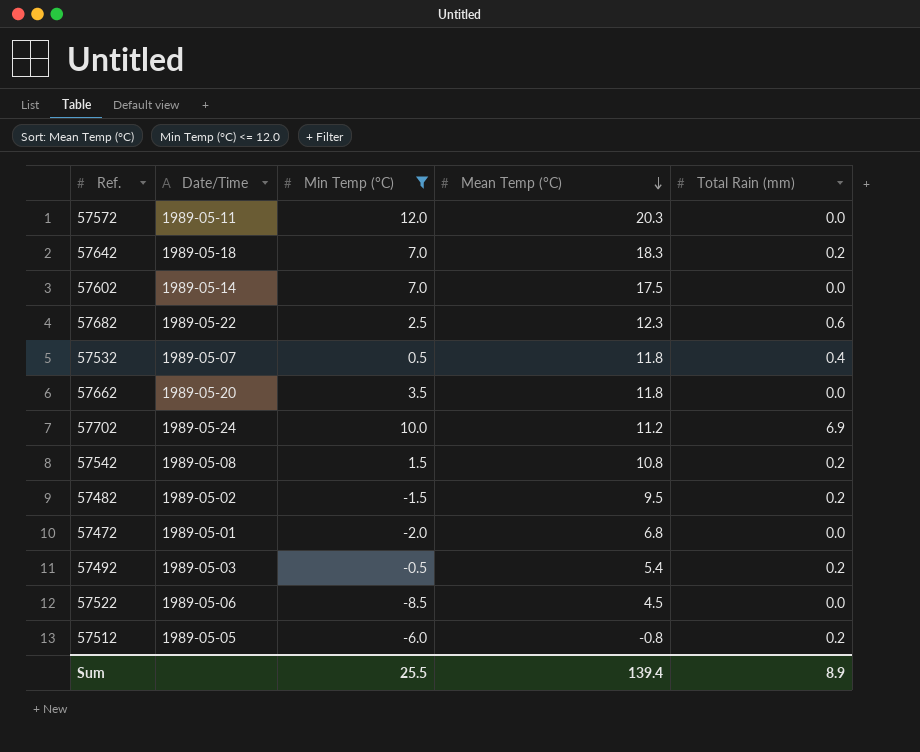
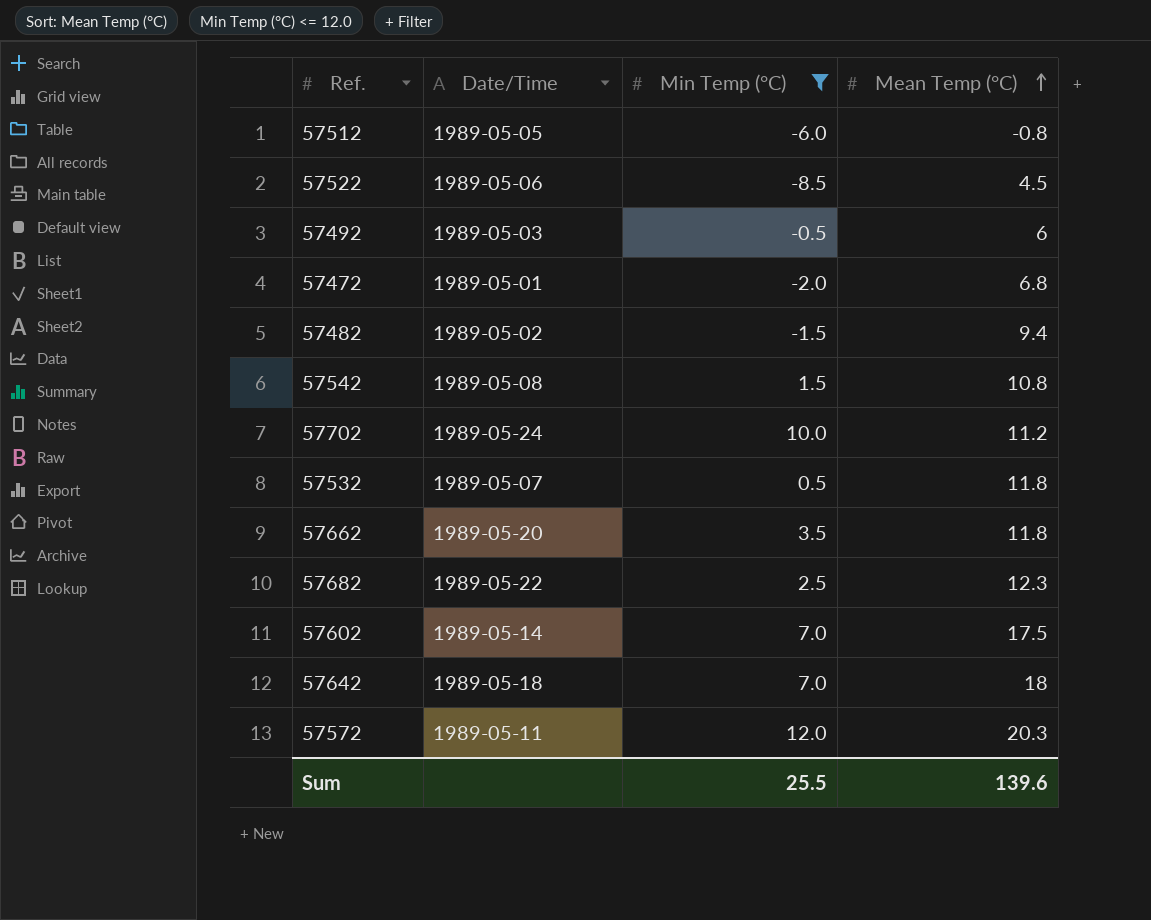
row order: Mean Temp (°C) descending -> Mean Temp (°C) ascending
column Total Rain (mm) | position: 5 -> none
57492 | Mean Temp (°C): 5.4 -> 6
57482 | Mean Temp (°C): 9.5 -> 9.4
57642 | Mean Temp (°C): 18.3 -> 18
Sum | Mean Temp (°C): 139.4 -> 139.6

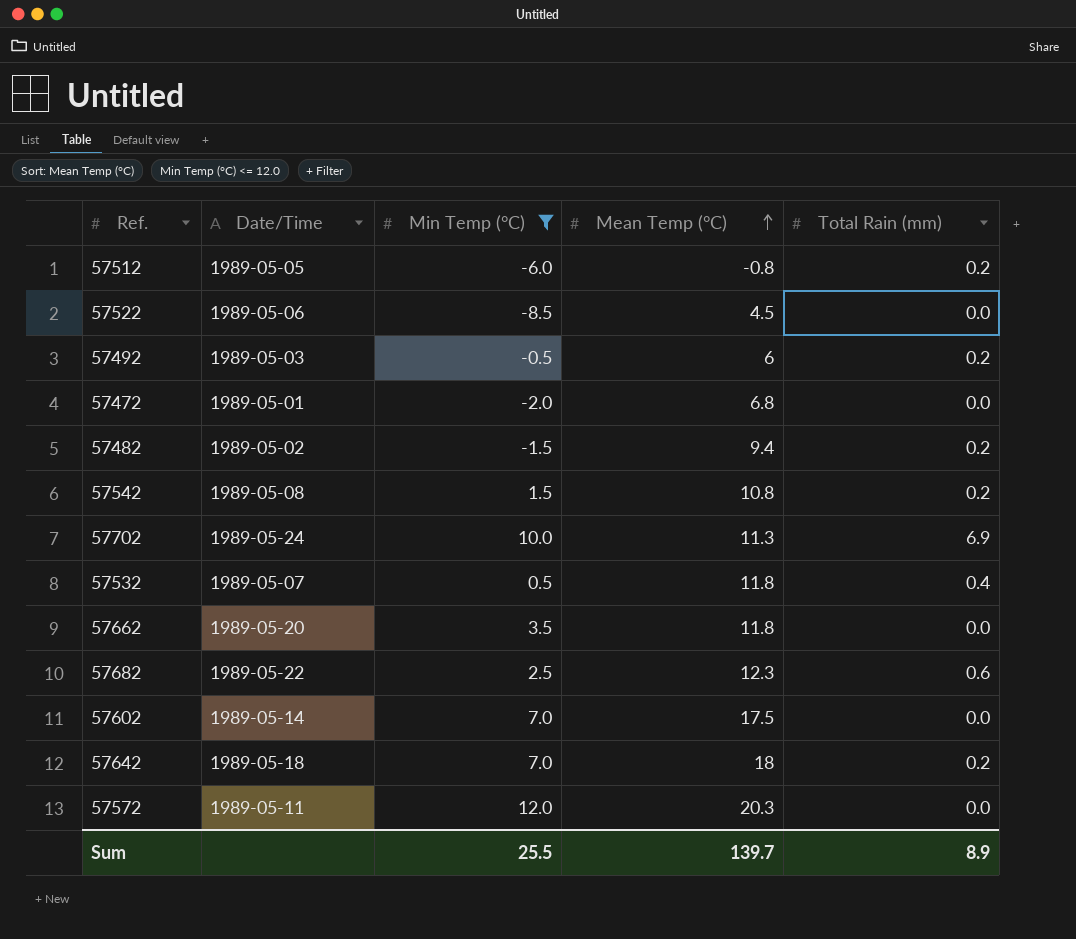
column Total Rain (mm) | position: none -> 5
57702 | Mean Temp (°C): 11.2 -> 11.3
Sum | Mean Temp (°C): 139.6 -> 139.7

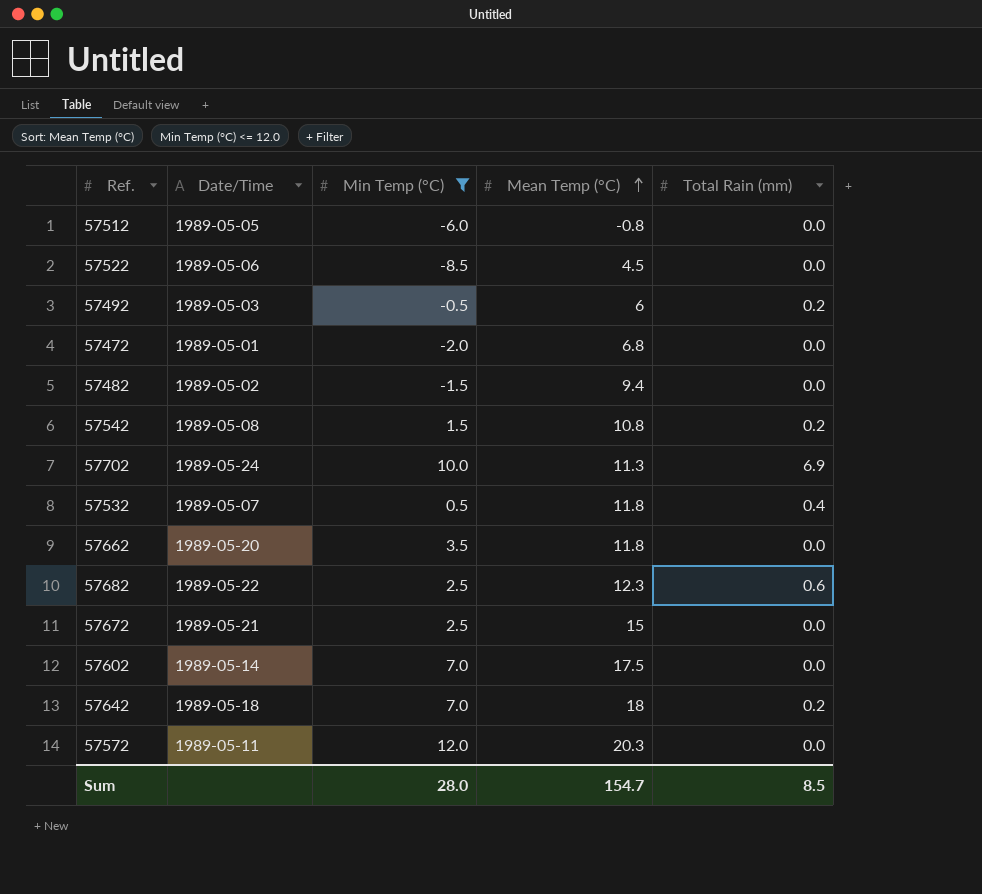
57512 | Total Rain (mm): 0.2 -> 0.0
57482 | Total Rain (mm): 0.2 -> 0.0
row 57672: none -> 1989-05-21 | 2.5 | 15 | 0.0
Sum | Min Temp (°C): 25.5 -> 28.0
Sum | Mean Temp (°C): 139.7 -> 154.7
Sum | Total Rain (mm): 8.9 -> 8.5

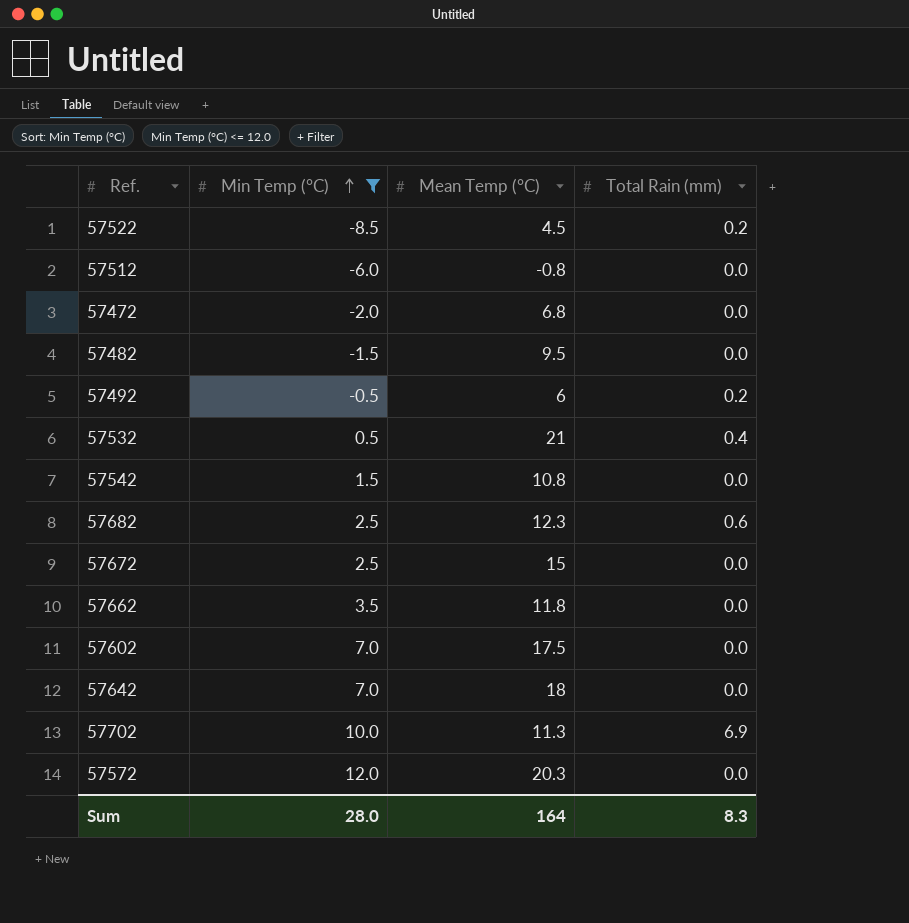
row order: Mean Temp (°C) ascending -> Min Temp (°C) ascending
column Date/Time | position: 2 -> none
57522 | Total Rain (mm): 0.0 -> 0.2
57482 | Mean Temp (°C): 9.4 -> 9.5
57532 | Mean Temp (°C): 11.8 -> 21
57542 | Total Rain (mm): 0.2 -> 0.0
57642 | Total Rain (mm): 0.2 -> 0.0
Sum | Mean Temp (°C): 154.7 -> 164
Sum | Total Rain (mm): 8.5 -> 8.3

